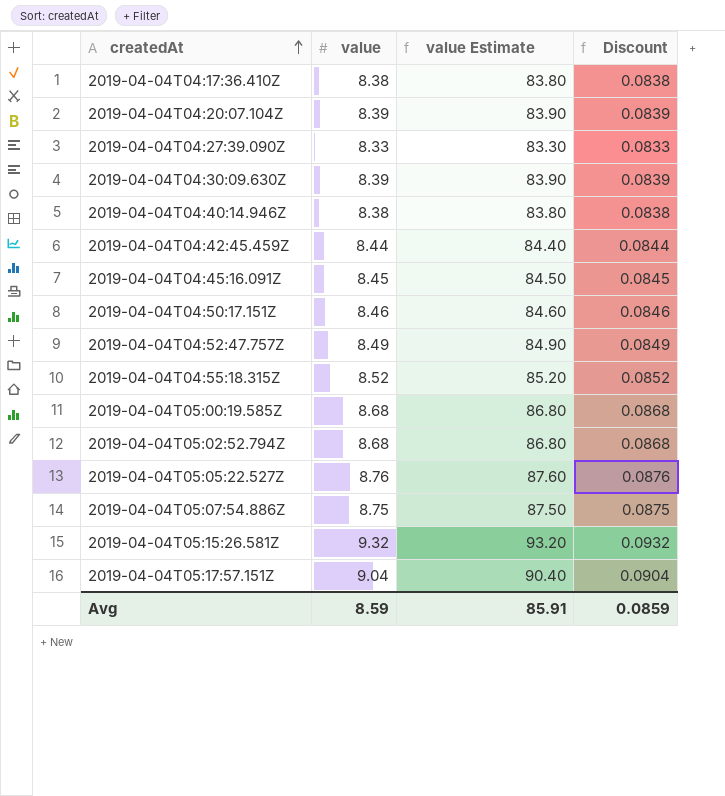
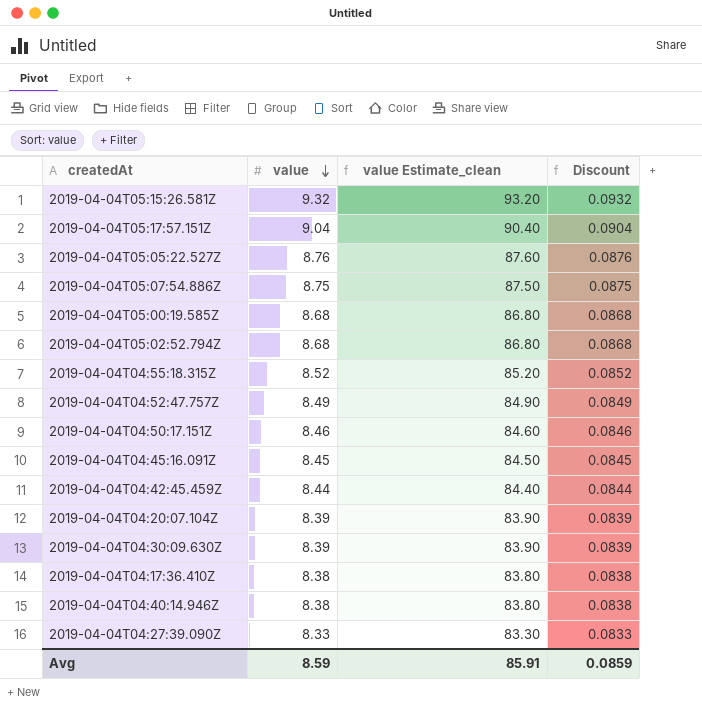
row order: createdAt ascending -> value descending
column name: value Estimate -> value Estimate_clean

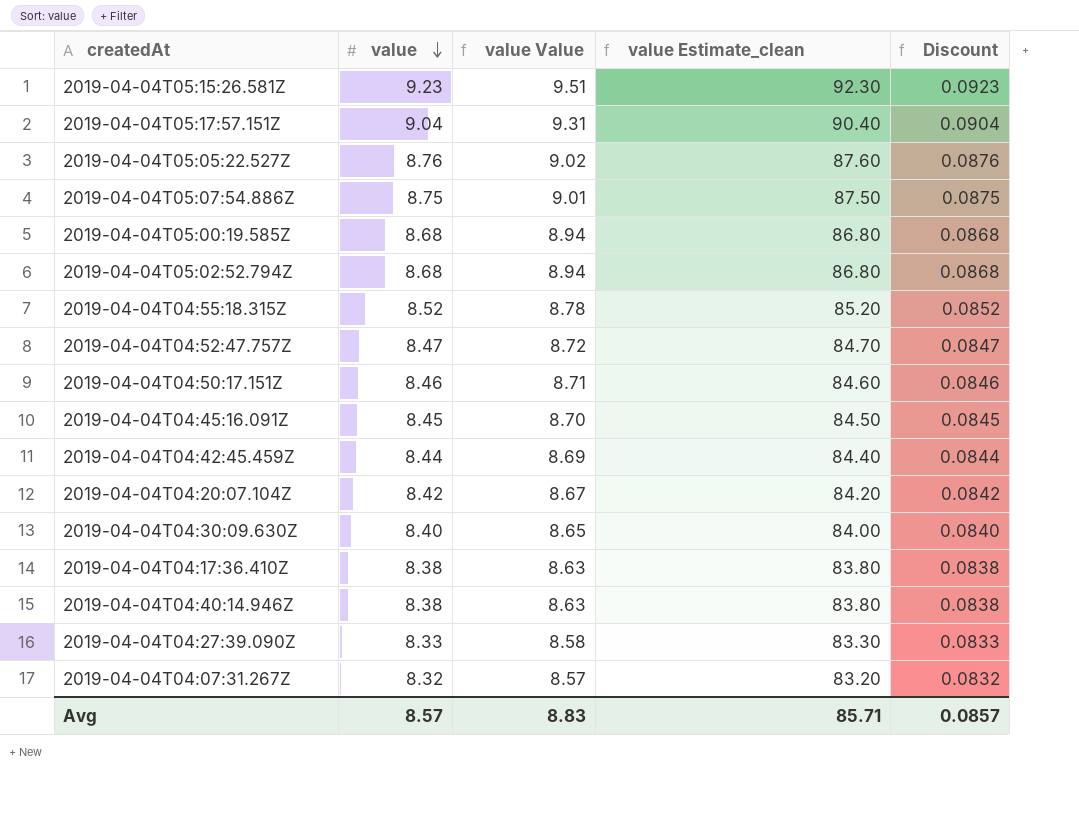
column value Value | formula: none -> [value] * 1.03
2019-04-04T05:15:26.581Z | value: 9.32 -> 9.23
2019-04-04T05:15:26.581Z | value Estimate_clean: 93.20 -> 92.30
2019-04-04T05:15:26.581Z | Discount: 0.0932 -> 0.0923
2019-04-04T04:52:47.757Z | value: 8.49 -> 8.47
2019-04-04T04:52:47.757Z | value Estimate_clean: 84.90 -> 84.70
2019-04-04T04:52:47.757Z | Discount: 0.0849 -> 0.0847
2019-04-04T04:20:07.104Z | value: 8.39 -> 8.42
2019-04-04T04:20:07.104Z | value Estimate_clean: 83.90 -> 84.20
2019-04-04T04:20:07.104Z | Discount: 0.0839 -> 0.0842
2019-04-04T04:30:09.630Z | value: 8.39 -> 8.40
2019-04-04T04:30:09.630Z | value Estimate_clean: 83.90 -> 84.00
2019-04-04T04:30:09.630Z | Discount: 0.0839 -> 0.0840
row 2019-04-04T04:07:31.267Z: none -> 8.32 | 8.57 | 83.20 | 0.0832
Avg | value: 8.59 -> 8.57
Avg | value Estimate_clean: 85.91 -> 85.71
Avg | Discount: 0.0859 -> 0.0857

